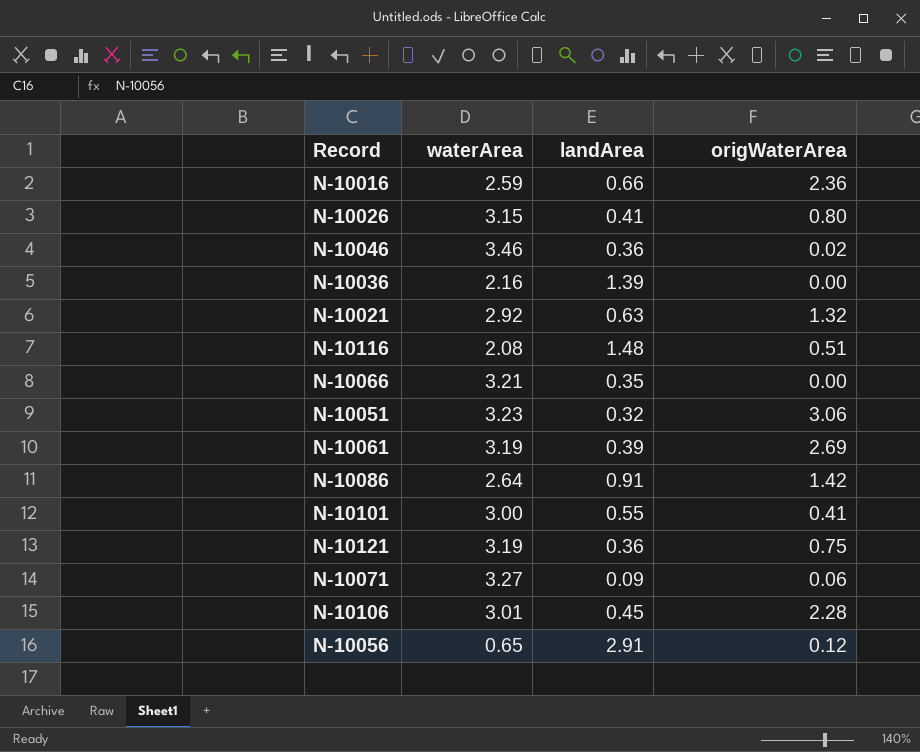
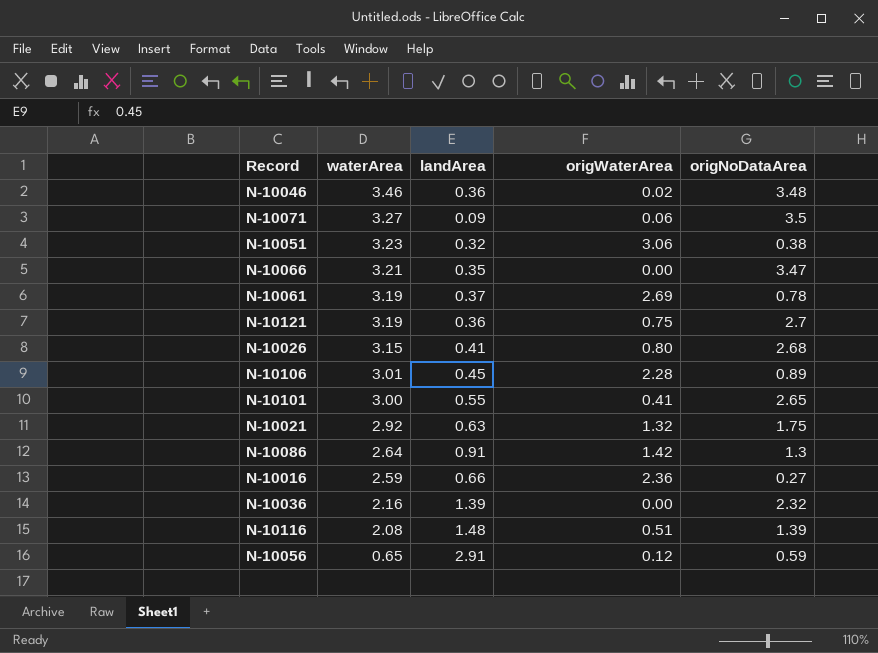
row order: none -> waterArea descending
column origNoDataArea | position: none -> 5
N-10061 | landArea: 0.39 -> 0.37

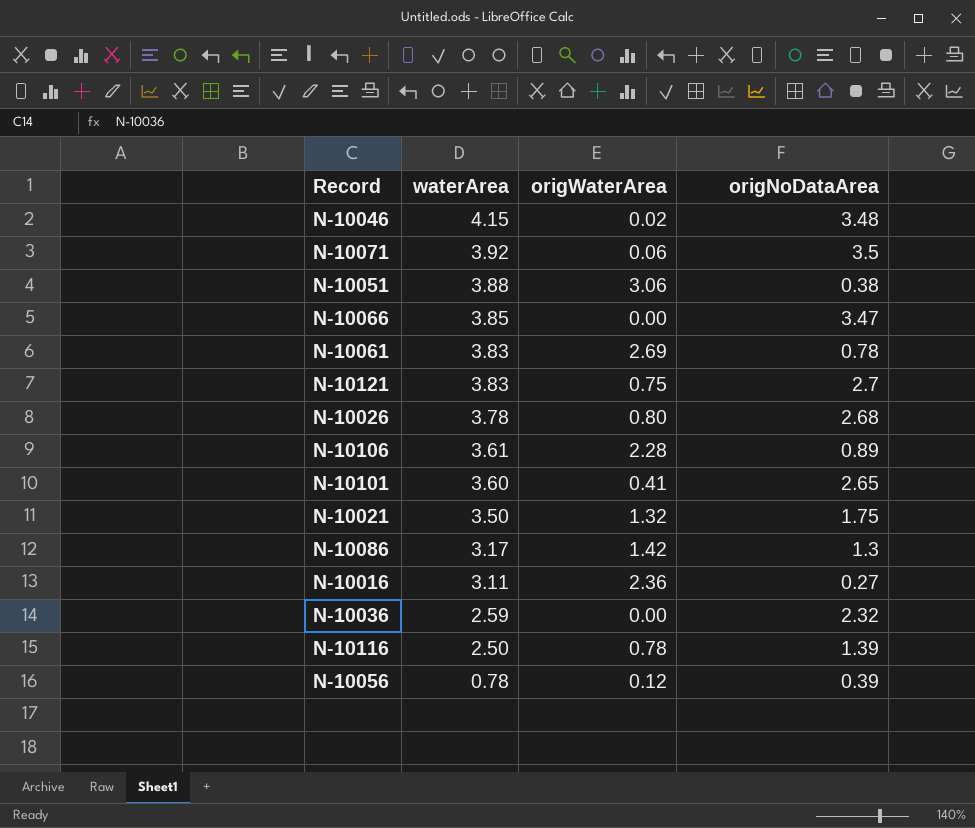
column landArea | position: 3 -> none
N-10046 | waterArea: 3.46 -> 4.15
N-10071 | waterArea: 3.27 -> 3.92
N-10051 | waterArea: 3.23 -> 3.88
N-10066 | waterArea: 3.21 -> 3.85
N-10061 | waterArea: 3.19 -> 3.83
N-10121 | waterArea: 3.19 -> 3.83
N-10026 | waterArea: 3.15 -> 3.78
N-10106 | waterArea: 3.01 -> 3.61
N-10101 | waterArea: 3.00 -> 3.60
N-10021 | waterArea: 2.92 -> 3.50
N-10086 | waterArea: 2.64 -> 3.17
N-10016 | waterArea: 2.59 -> 3.11
N-10036 | waterArea: 2.16 -> 2.59
N-10116 | waterArea: 2.08 -> 2.50
N-10116 | origWaterArea: 0.51 -> 0.78
N-10056 | waterArea: 0.65 -> 0.78
N-10056 | origNoDataArea: 0.59 -> 0.39

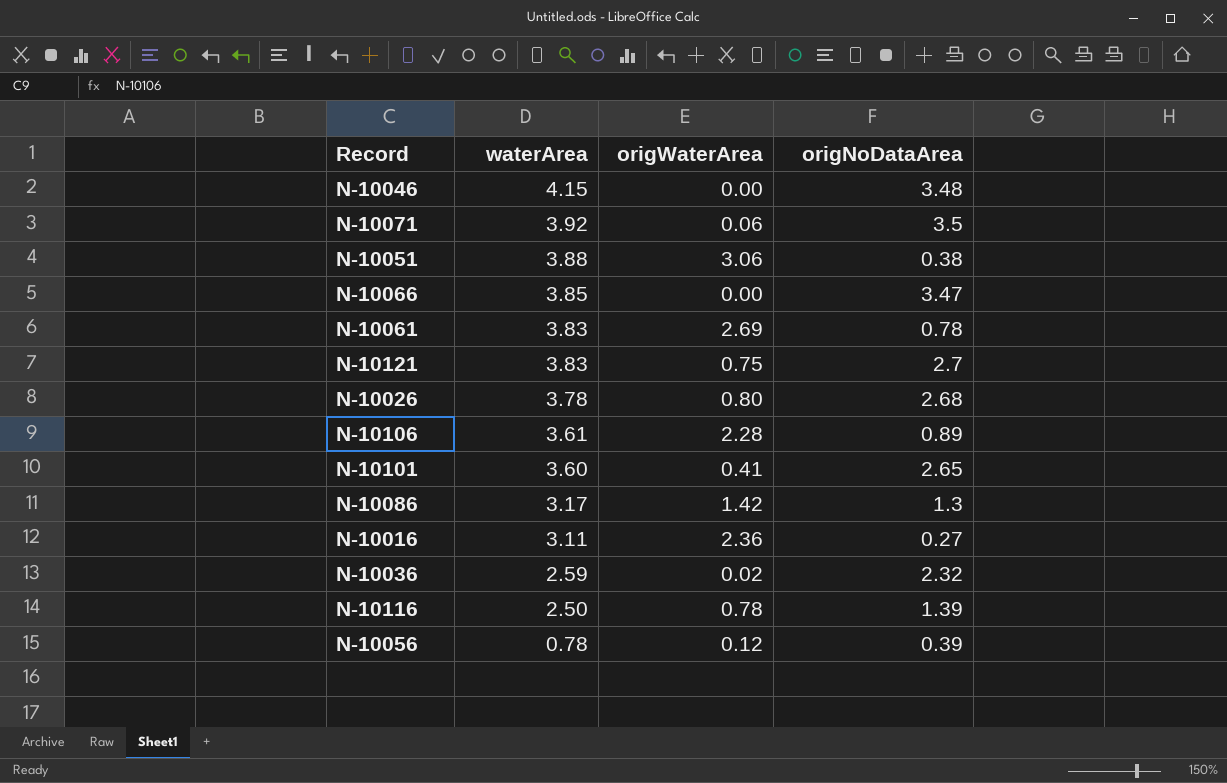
row N-10021: 3.50 | 1.32 | 1.75 -> none
N-10046 | origWaterArea: 0.02 -> 0.00
N-10036 | origWaterArea: 0.00 -> 0.02

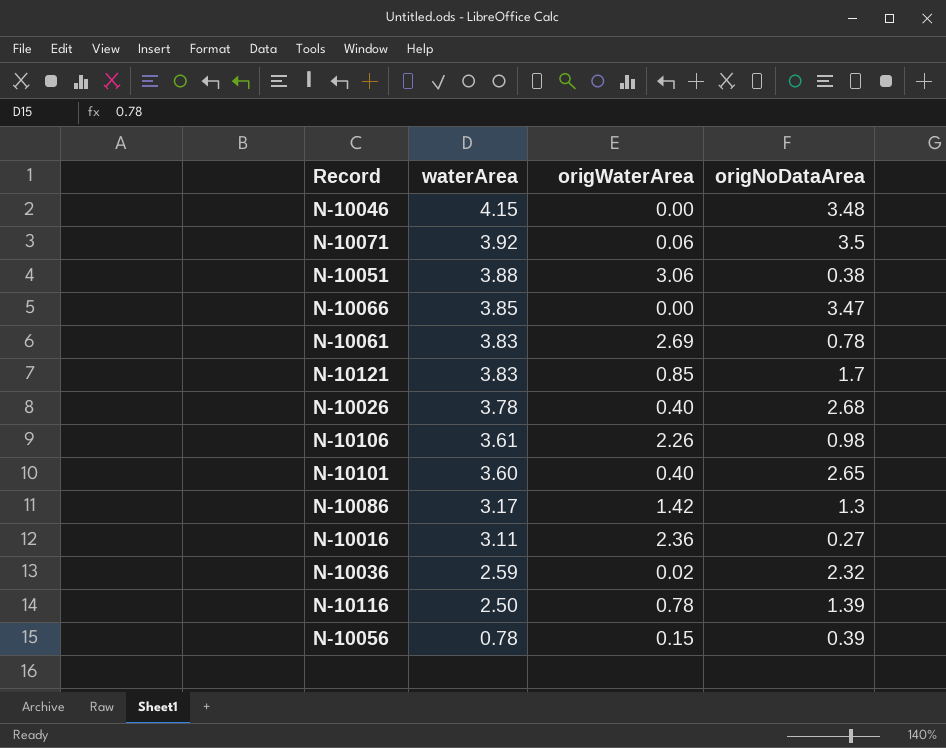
N-10121 | origWaterArea: 0.75 -> 0.85
N-10121 | origNoDataArea: 2.7 -> 1.7
N-10026 | origWaterArea: 0.80 -> 0.40
N-10106 | origWaterArea: 2.28 -> 2.26
N-10106 | origNoDataArea: 0.89 -> 0.98
N-10101 | origWaterArea: 0.41 -> 0.40
N-10056 | origWaterArea: 0.12 -> 0.15

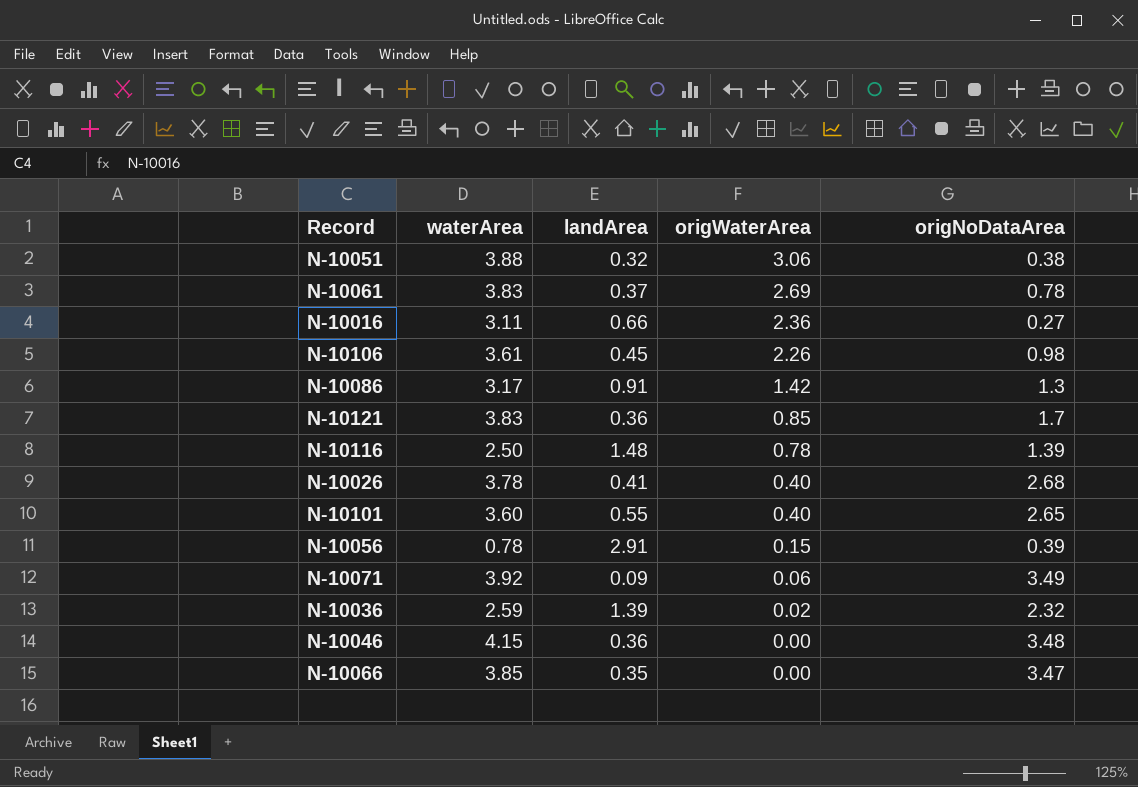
row order: waterArea descending -> origWaterArea descending
column landArea | position: none -> 3
N-10071 | origNoDataArea: 3.5 -> 3.49

